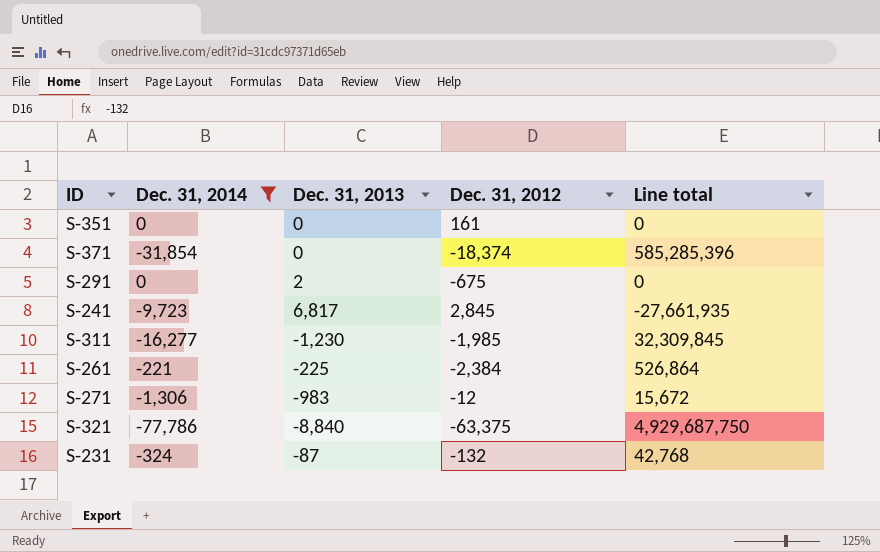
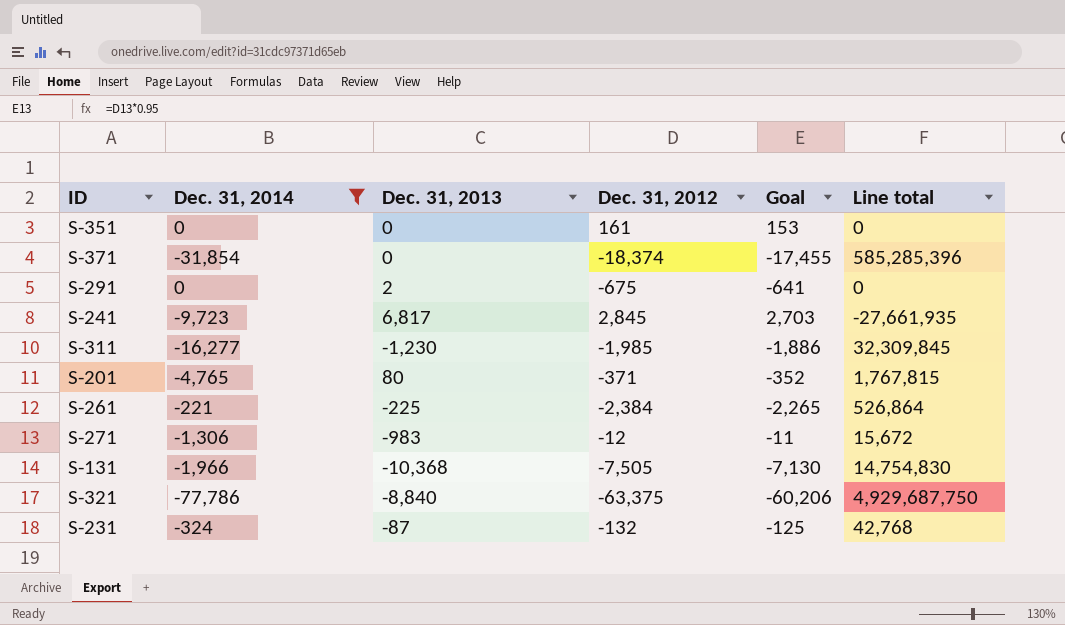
column Goal | formula: none -> [Dec. 31, 2012] * 0.95
row S-201: none -> -4,765 | 80 | -371 | -352 | 1,767,815
row S-131: none -> -1,966 | -10,368 | -7,505 | -7,130 | 14,754,830

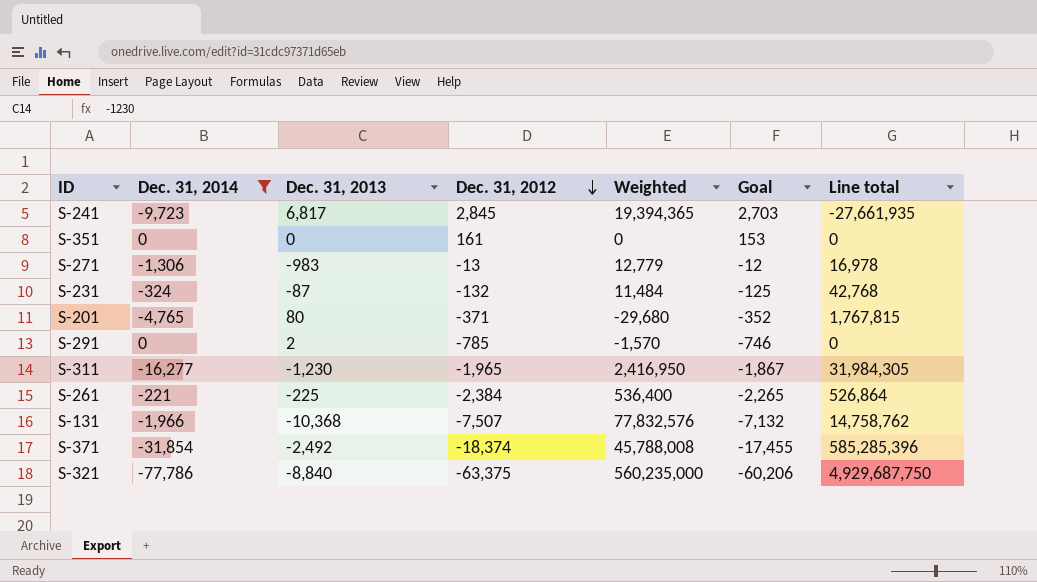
row order: none -> Dec. 31, 2012 descending
column Weighted | formula: none -> [Dec. 31, 2013] * [Dec. 31, 2012]
S-271 | Dec. 31, 2012: -12 -> -13
S-271 | Goal: -11 -> -12
S-271 | Line total: 15,672 -> 16,978
S-291 | Dec. 31, 2012: -675 -> -785
S-291 | Goal: -641 -> -746
S-311 | Dec. 31, 2012: -1,985 -> -1,965
S-311 | Goal: -1,886 -> -1,867
S-311 | Line total: 32,309,845 -> 31,984,305
S-131 | Dec. 31, 2012: -7,505 -> -7,507
S-131 | Goal: -7,130 -> -7,132
S-131 | Line total: 14,754,830 -> 14,758,762
S-371 | Dec. 31, 2013: 0 -> -2,492

